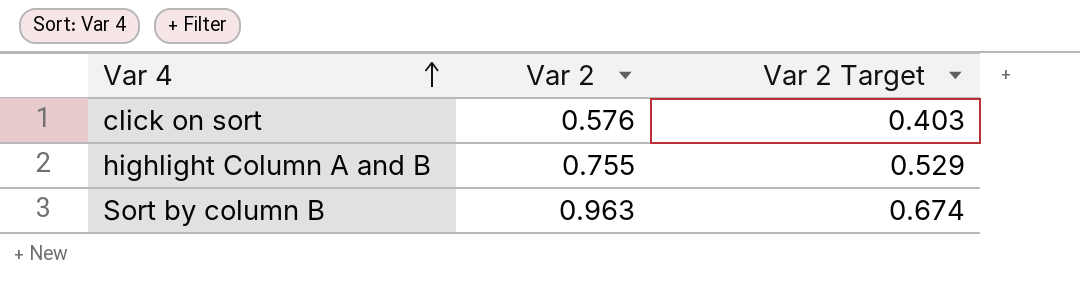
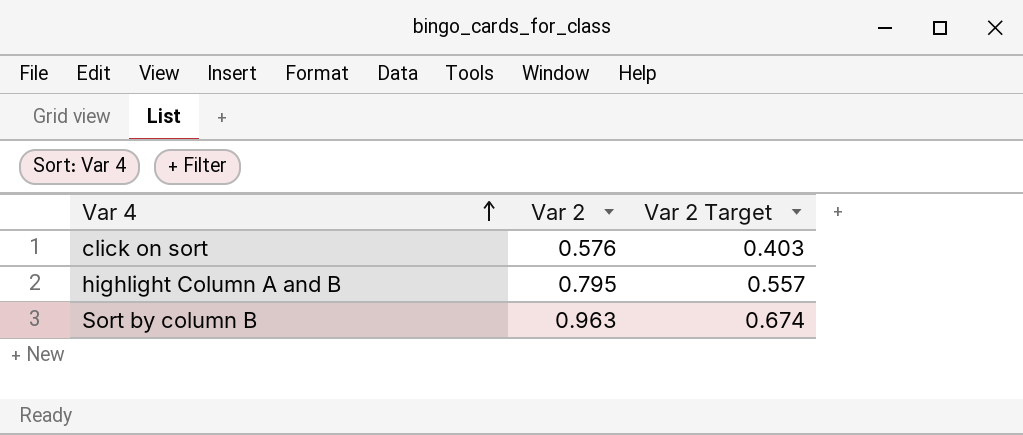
highlight Column A and B | Var 2: 0.755 -> 0.795
highlight Column A and B | Var 2 Target: 0.529 -> 0.557

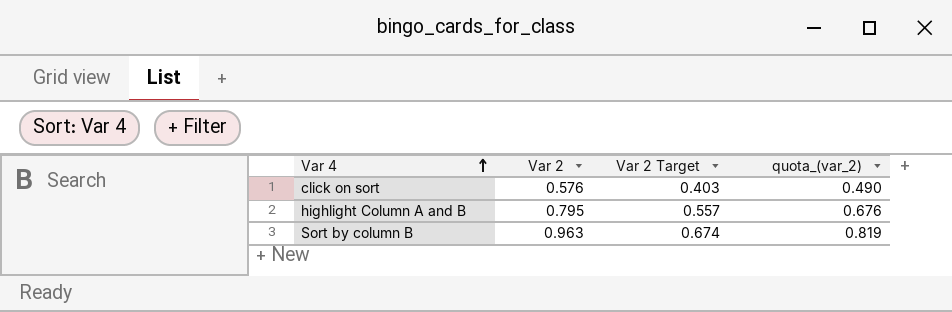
column quota_(var_2) | formula: none -> [Var 2] * 0.85

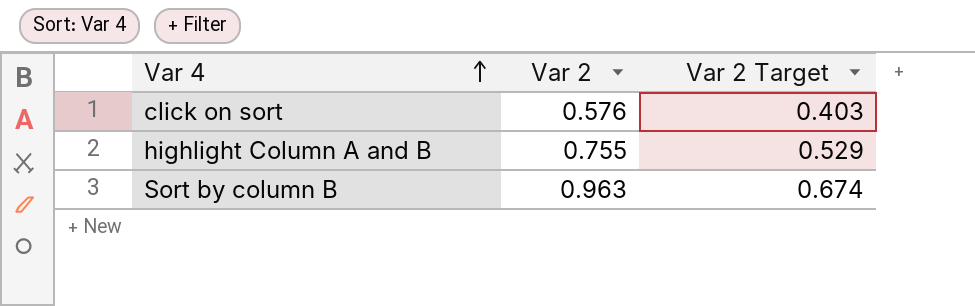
column quota_(var_2) | formula: [Var 2] * 0.85 -> none
highlight Column A and B | Var 2: 0.795 -> 0.755
highlight Column A and B | Var 2 Target: 0.557 -> 0.529

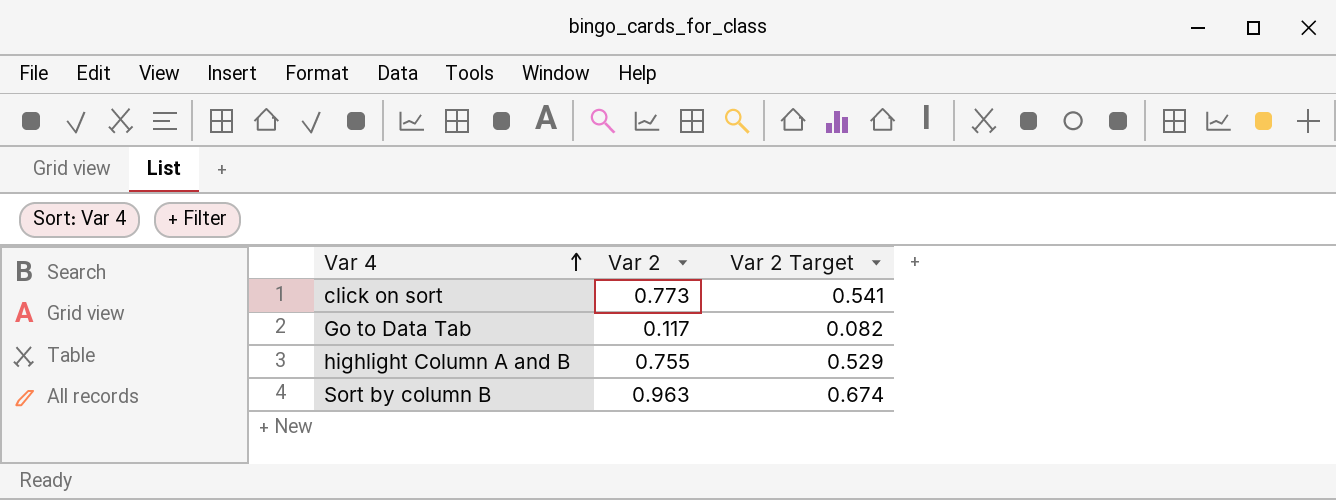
click on sort | Var 2: 0.576 -> 0.773
click on sort | Var 2 Target: 0.403 -> 0.541
row Go to Data Tab: none -> 0.117 | 0.082

